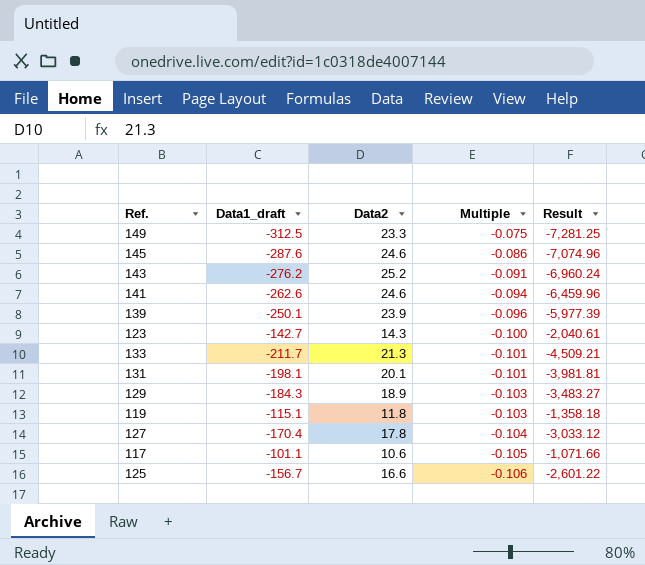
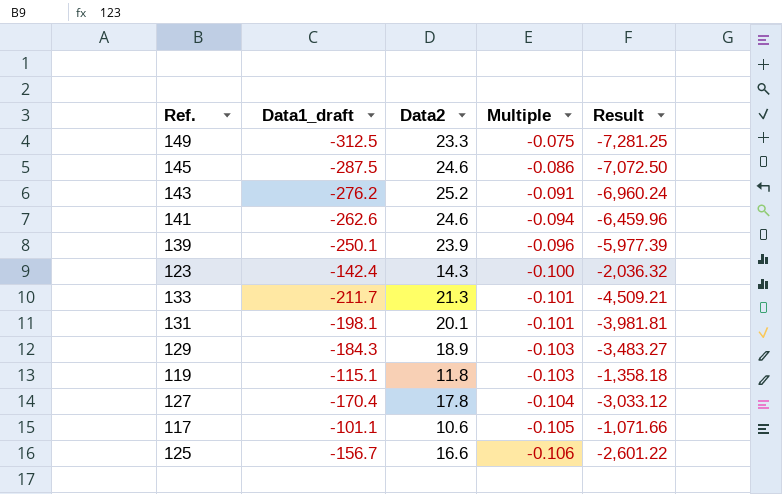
145 | Data1_draft: -287.6 -> -287.5
145 | Result: -7,074.96 -> -7,072.50
123 | Data1_draft: -142.7 -> -142.4
123 | Result: -2,040.61 -> -2,036.32

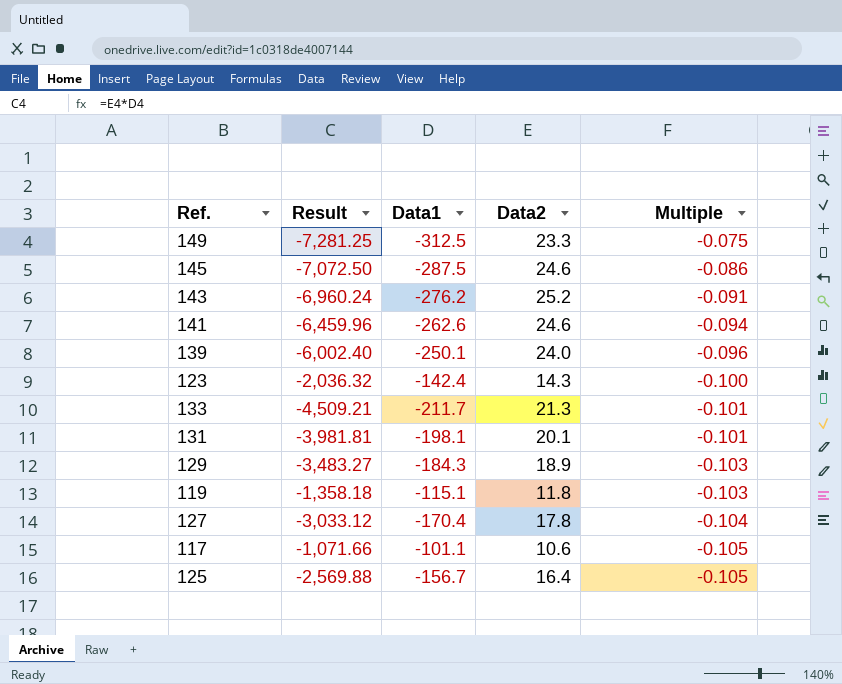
column Result | position: 5 -> 2
column name: Data1_draft -> Data1
139 | Result: -5,977.39 -> -6,002.40
139 | Data2: 23.9 -> 24.0
125 | Result: -2,601.22 -> -2,569.88
125 | Data2: 16.6 -> 16.4
125 | Multiple: -0.106 -> -0.105

